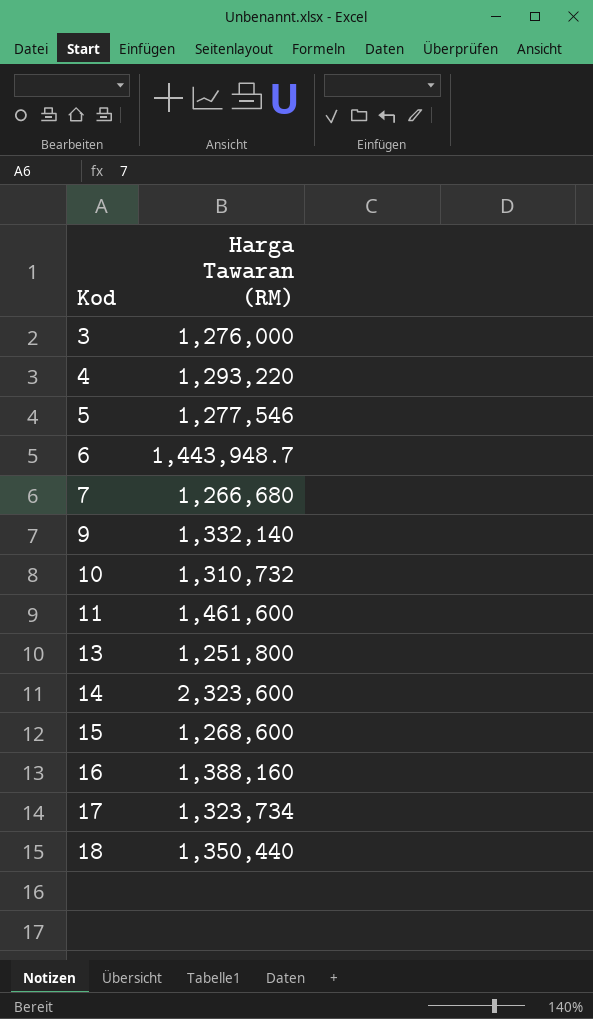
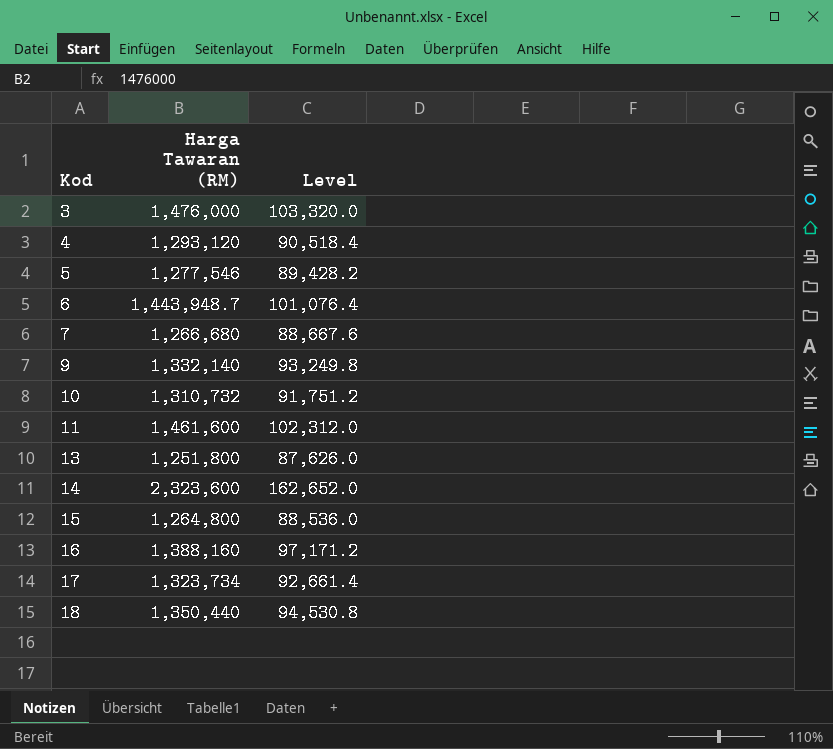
column Level | formula: none -> [Harga Tawaran (RM)] * 0.07
3 | Harga Tawaran (RM): 1,276,000 -> 1,476,000
4 | Harga Tawaran (RM): 1,293,220 -> 1,293,120
15 | Harga Tawaran (RM): 1,268,600 -> 1,264,800

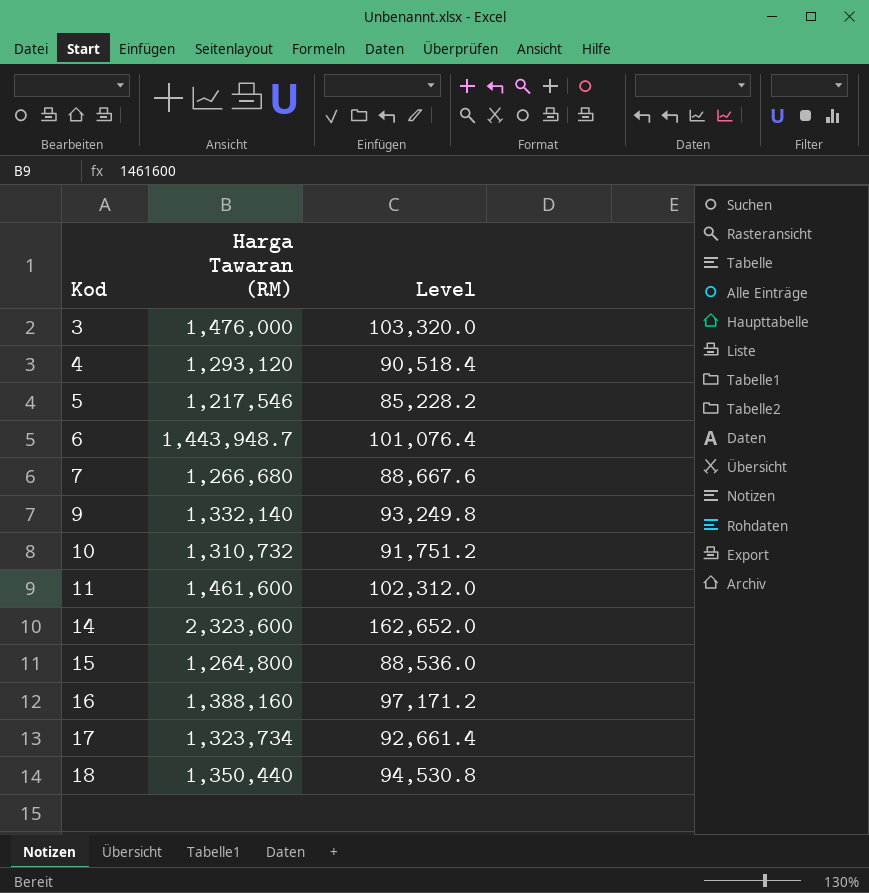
row 13: 1,251,800 | 87,626.0 -> none
5 | Harga Tawaran (RM): 1,277,546 -> 1,217,546
5 | Level: 89,428.2 -> 85,228.2

